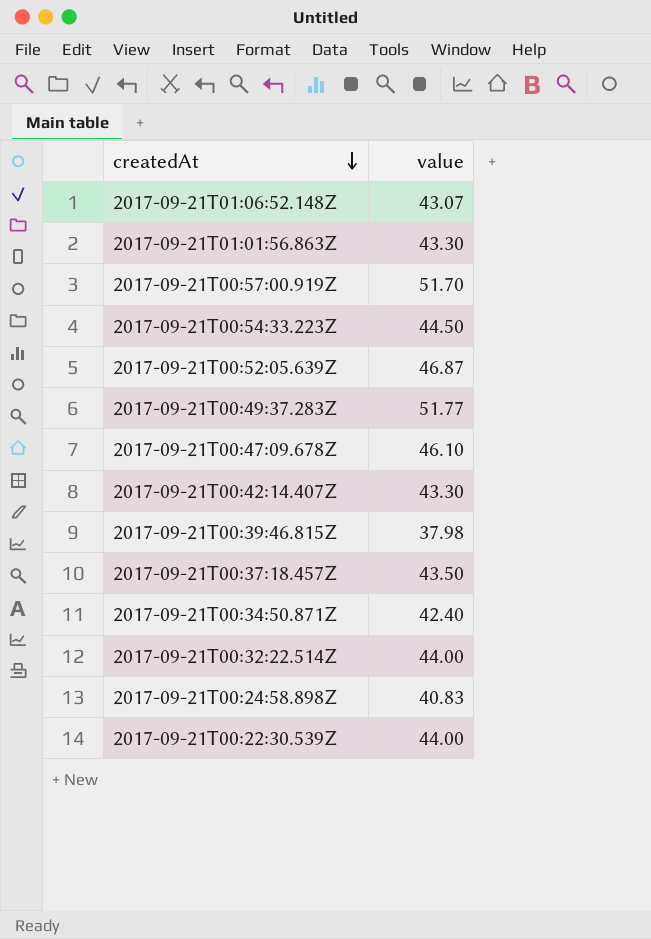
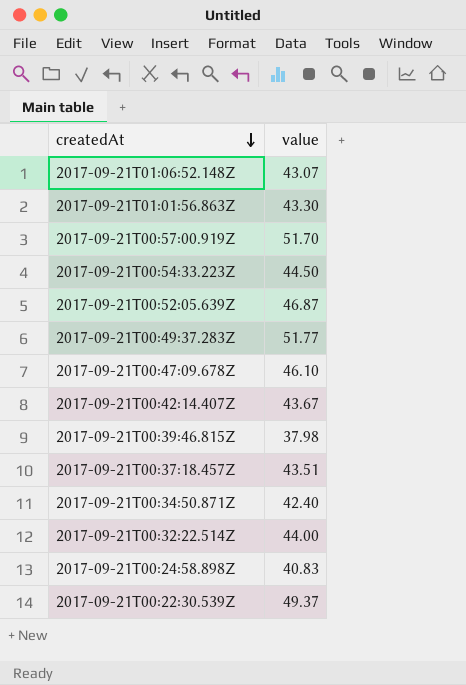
2017-09-21T00:42:14.407Z | value: 43.30 -> 43.67
2017-09-21T00:37:18.457Z | value: 43.50 -> 43.51
2017-09-21T00:22:30.539Z | value: 44.00 -> 49.37

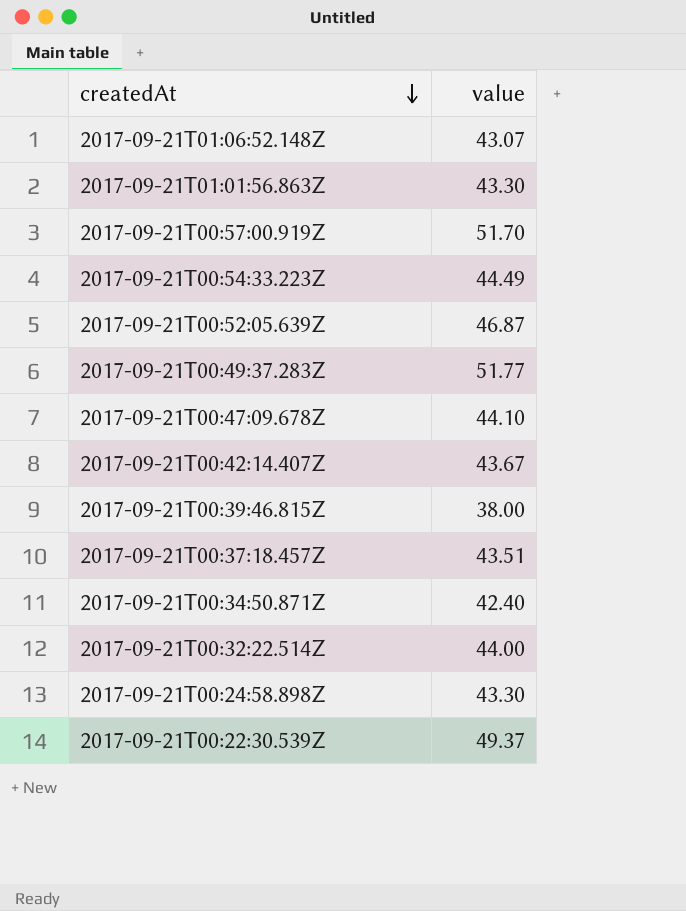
2017-09-21T00:54:33.223Z | value: 44.50 -> 44.49
2017-09-21T00:47:09.678Z | value: 46.10 -> 44.10
2017-09-21T00:39:46.815Z | value: 37.98 -> 38.00
2017-09-21T00:24:58.898Z | value: 40.83 -> 43.30

